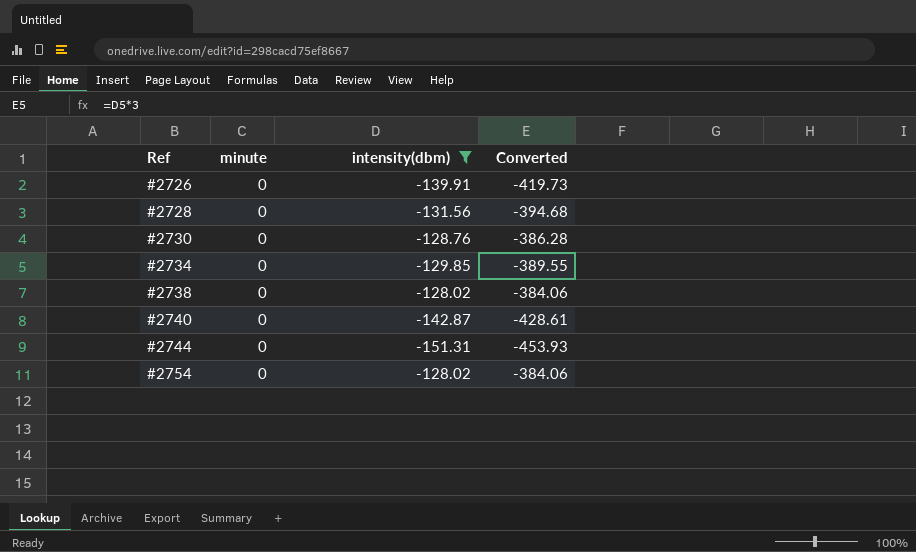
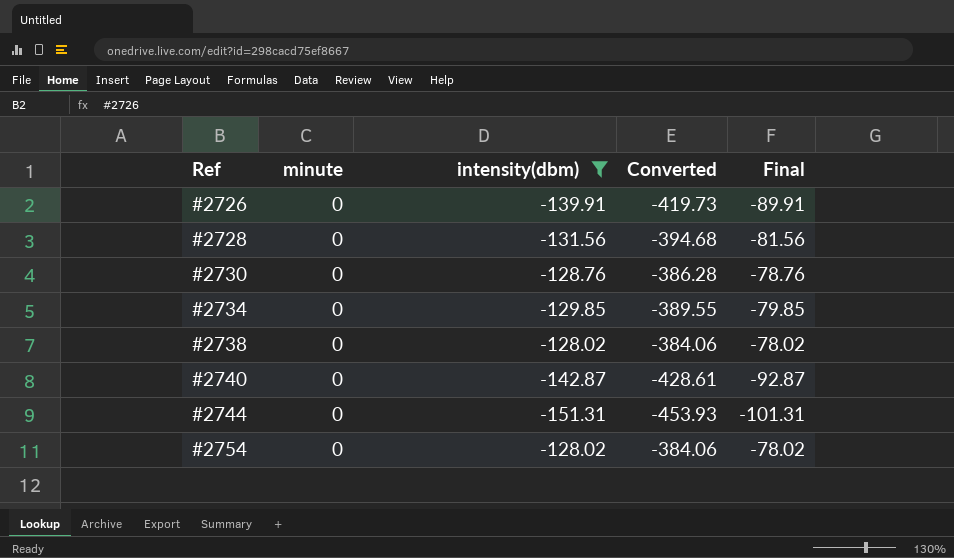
column Final | formula: none -> [intensity(dbm)] + 50

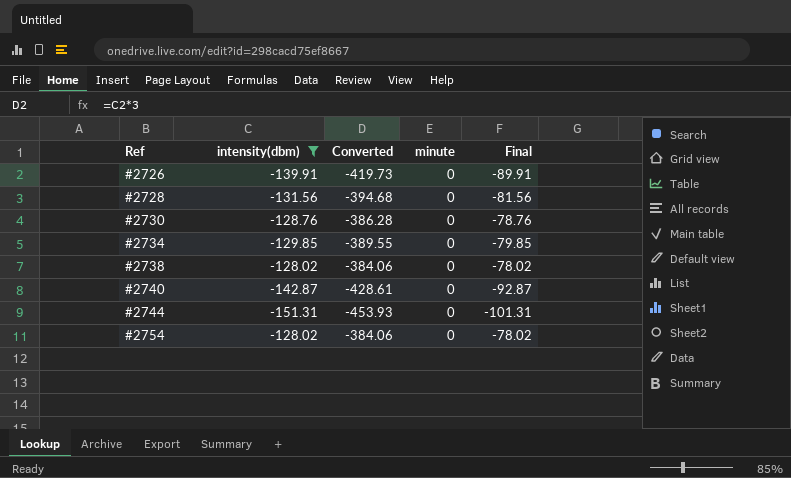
column minute | position: 2 -> 4

